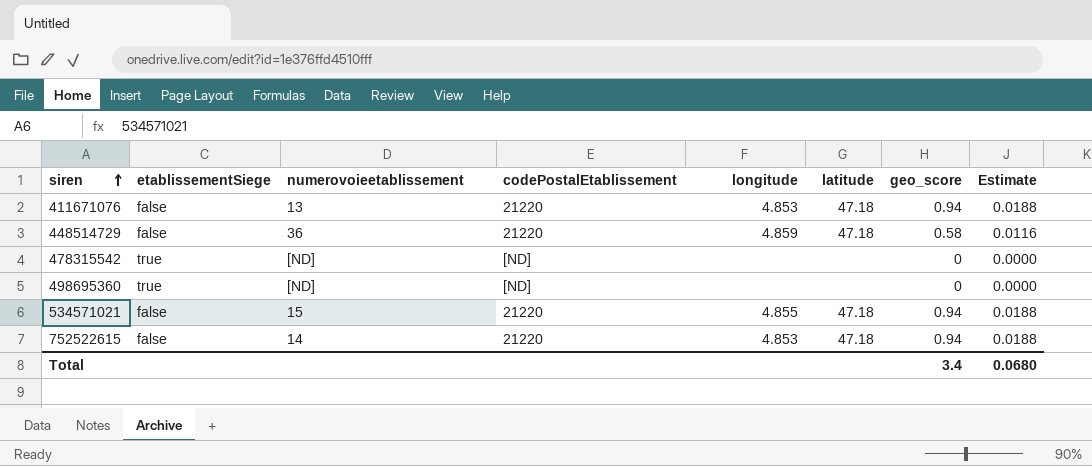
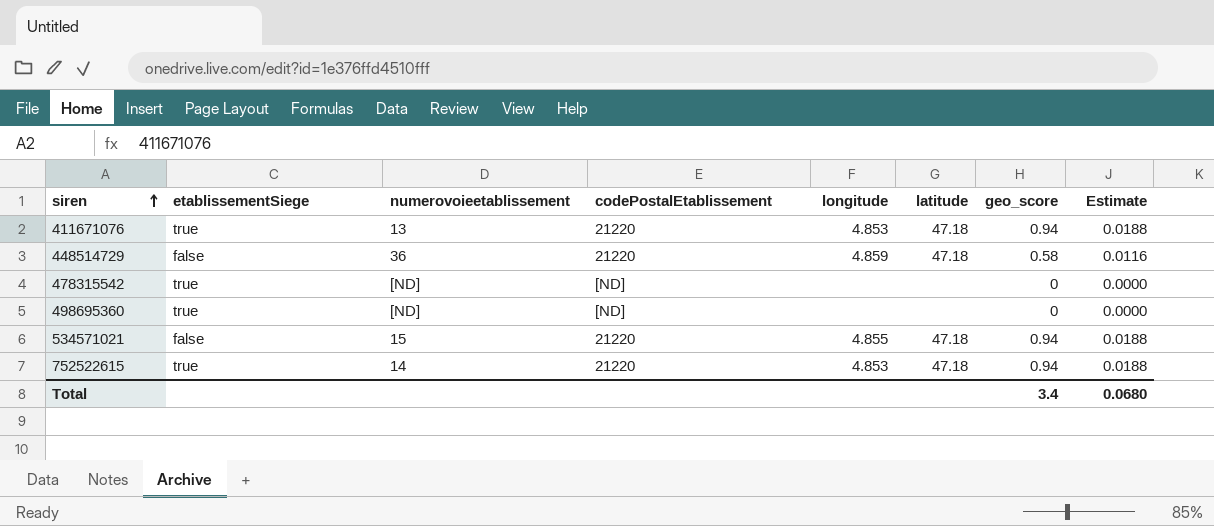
411671076 | etablissementSiege: false -> true
752522615 | etablissementSiege: false -> true

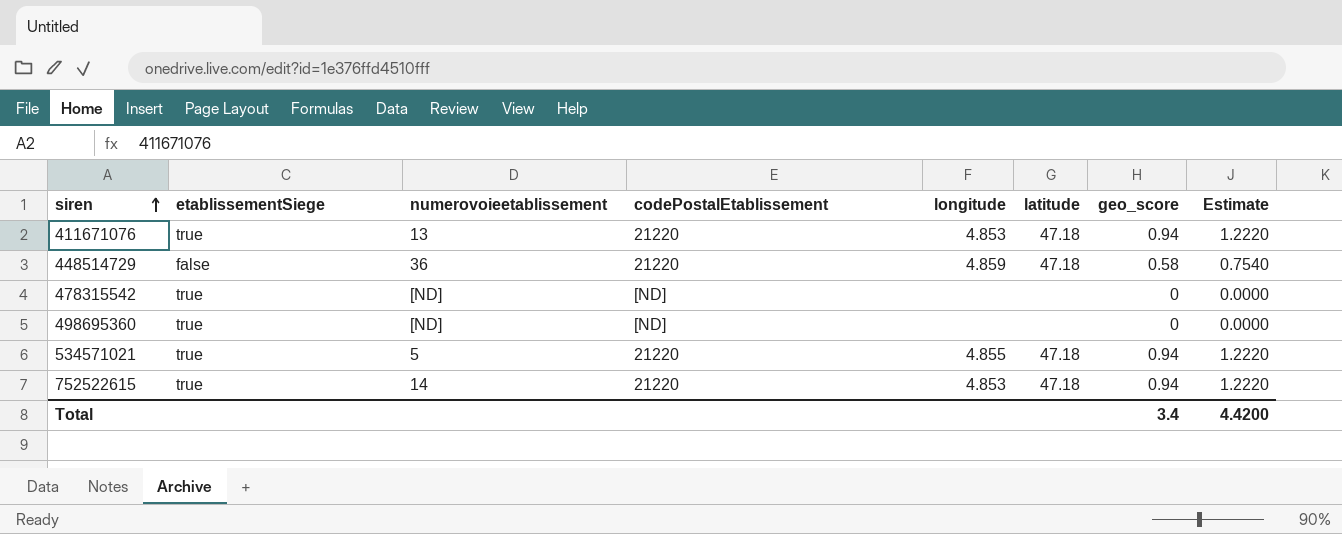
column Estimate | formula: [geo_score] * 0.02 -> [geo_score] * 1.3
534571021 | etablissementSiege: false -> true
534571021 | numerovoieetablissement: 15 -> 5
Total | Estimate: 0.0680 -> 4.4200

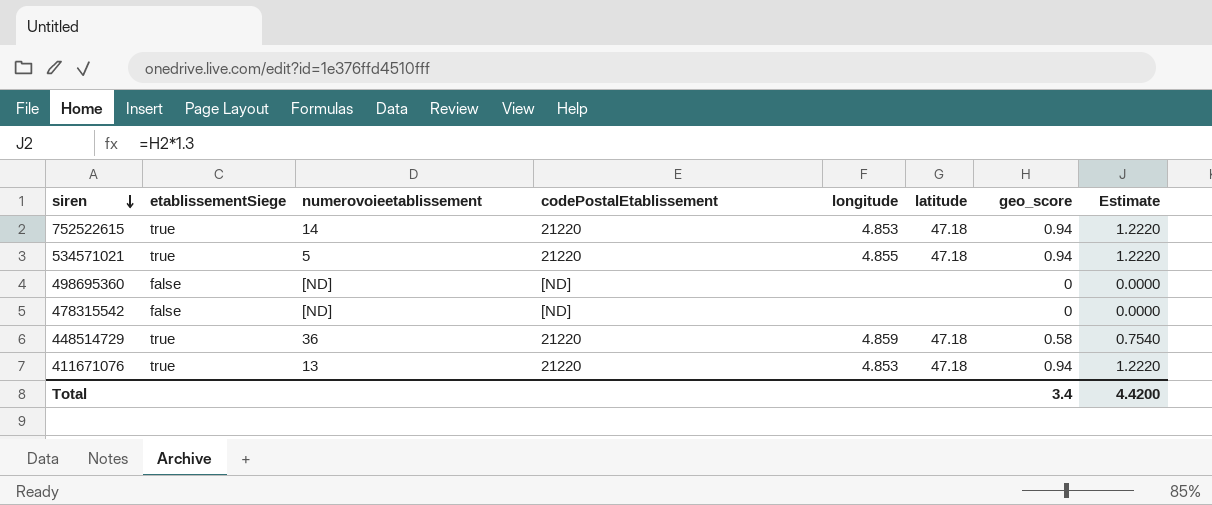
row order: siren ascending -> siren descending
498695360 | etablissementSiege: true -> false
478315542 | etablissementSiege: true -> false
448514729 | etablissementSiege: false -> true

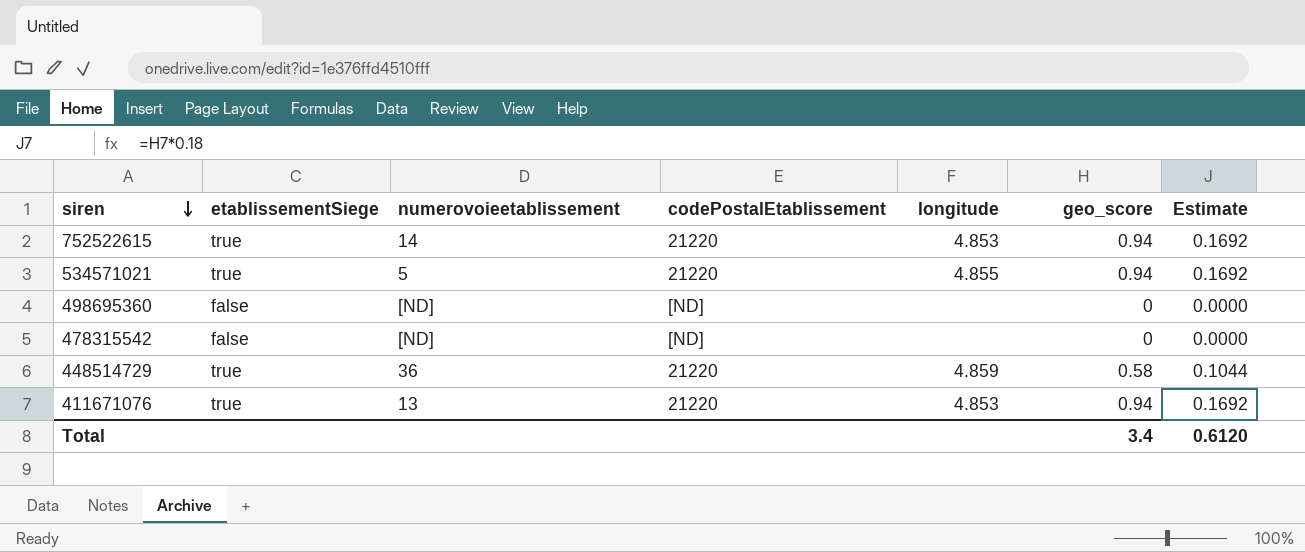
column latitude | position: 6 -> none
column Estimate | formula: [geo_score] * 1.3 -> [geo_score] * 0.18
Total | Estimate: 4.4200 -> 0.6120

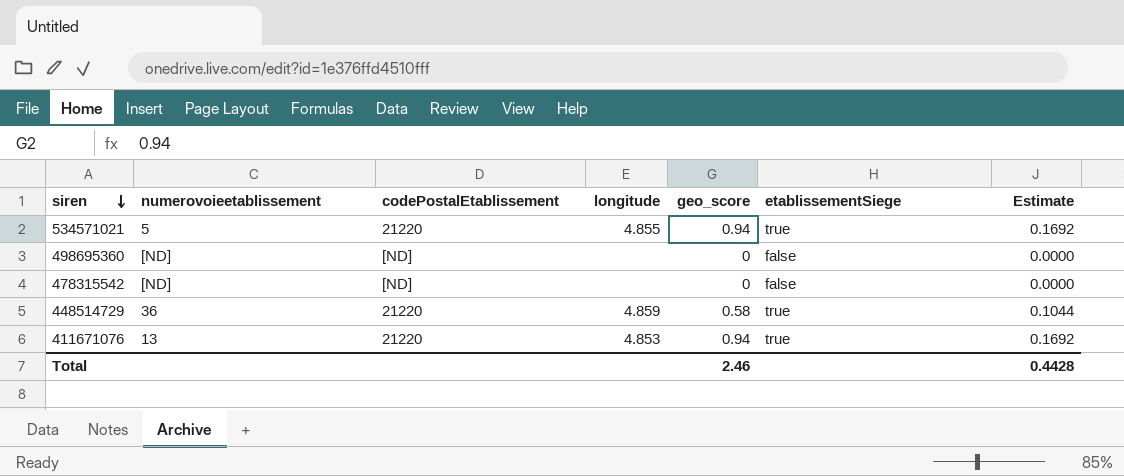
column etablissementSiege | position: 2 -> 6
row 752522615: true | 14 | 21220 | 4.853 | 0.94 | 0.1692 -> none
Total | geo_score: 3.4 -> 2.46
Total | Estimate: 0.6120 -> 0.4428

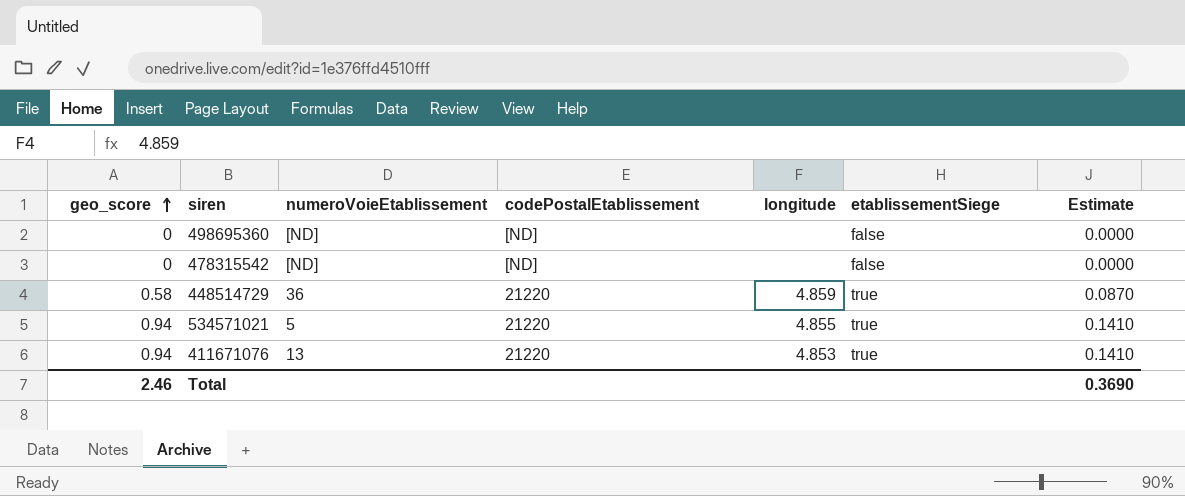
row order: siren descending -> geo_score ascending
column geo_score | position: 5 -> 1
column name: numerovoieetablissement -> numeroVoieEtablissement
column Estimate | formula: [geo_score] * 0.18 -> [geo_score] * 0.15
Total | Estimate: 0.4428 -> 0.3690

